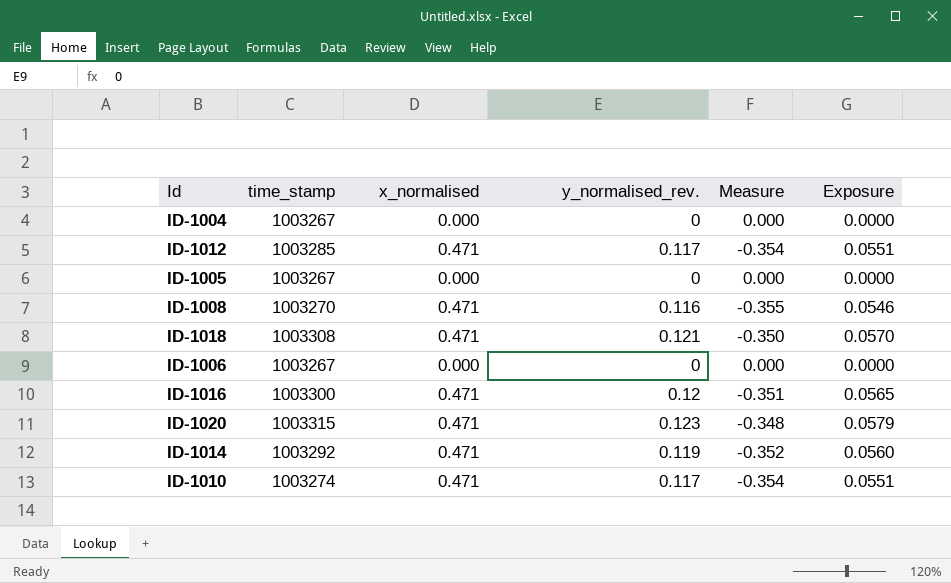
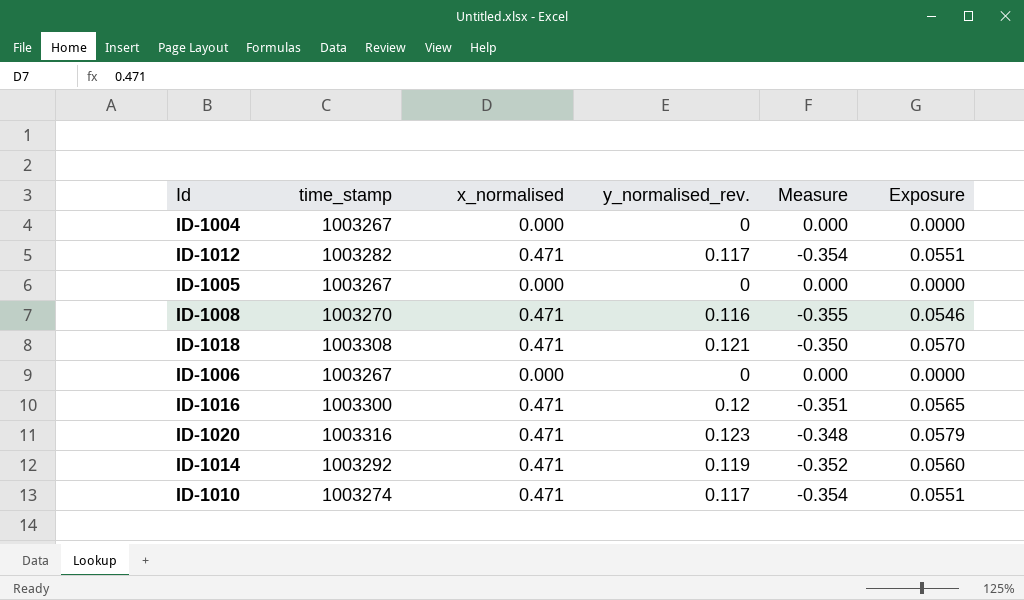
ID-1012 | time_stamp: 1003285 -> 1003282
ID-1020 | time_stamp: 1003315 -> 1003316

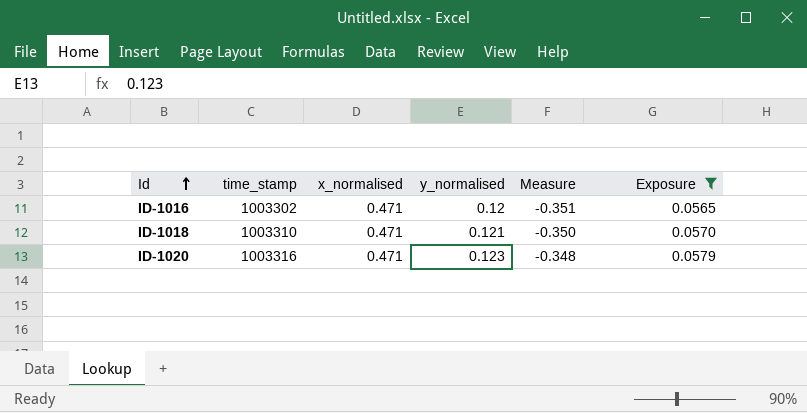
filter: none -> Exposure >= 0.0565
row order: none -> Id ascending
column name: y_normalised_rev. -> y_normalised
ID-1016 | time_stamp: 1003300 -> 1003302
ID-1018 | time_stamp: 1003308 -> 1003310

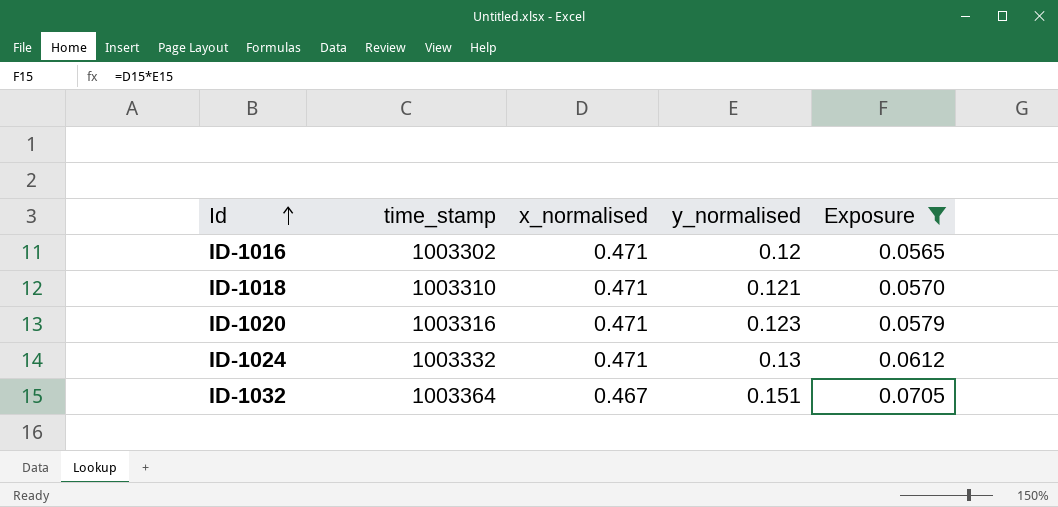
column Measure | formula: [y_normalised] - [x_normalised] -> none
row ID-1024: none -> 1003332 | 0.471 | 0.13 | 0.0612
row ID-1032: none -> 1003364 | 0.467 | 0.151 | 0.0705

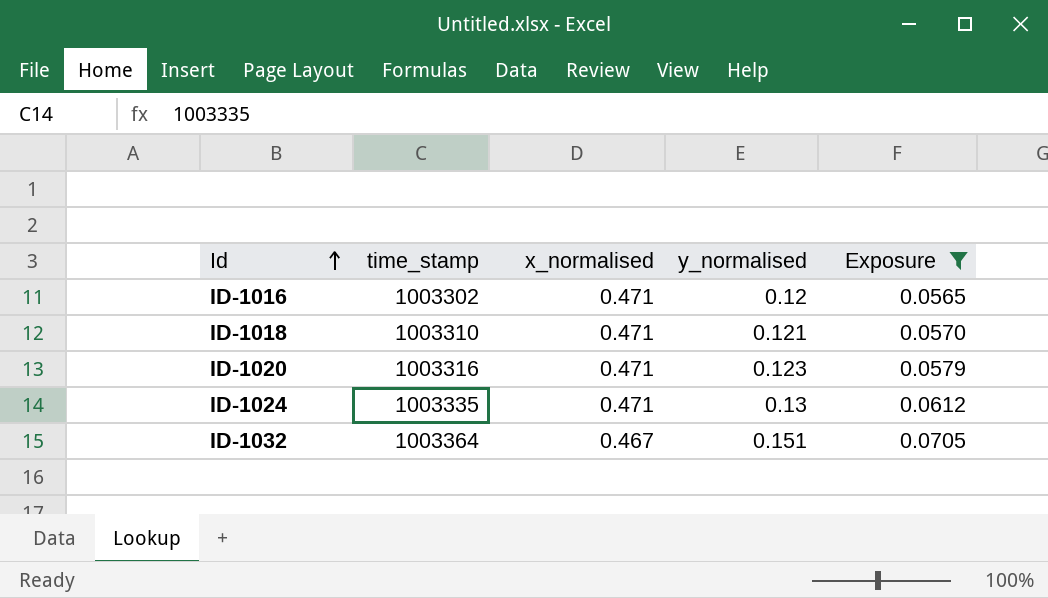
ID-1024 | time_stamp: 1003332 -> 1003335

